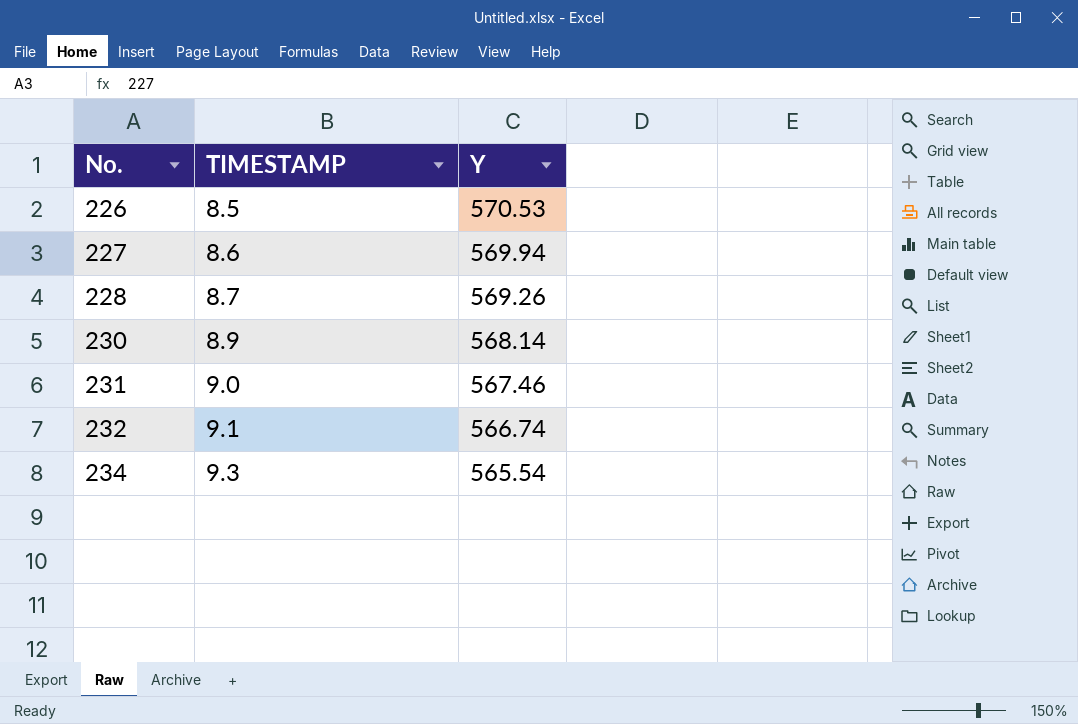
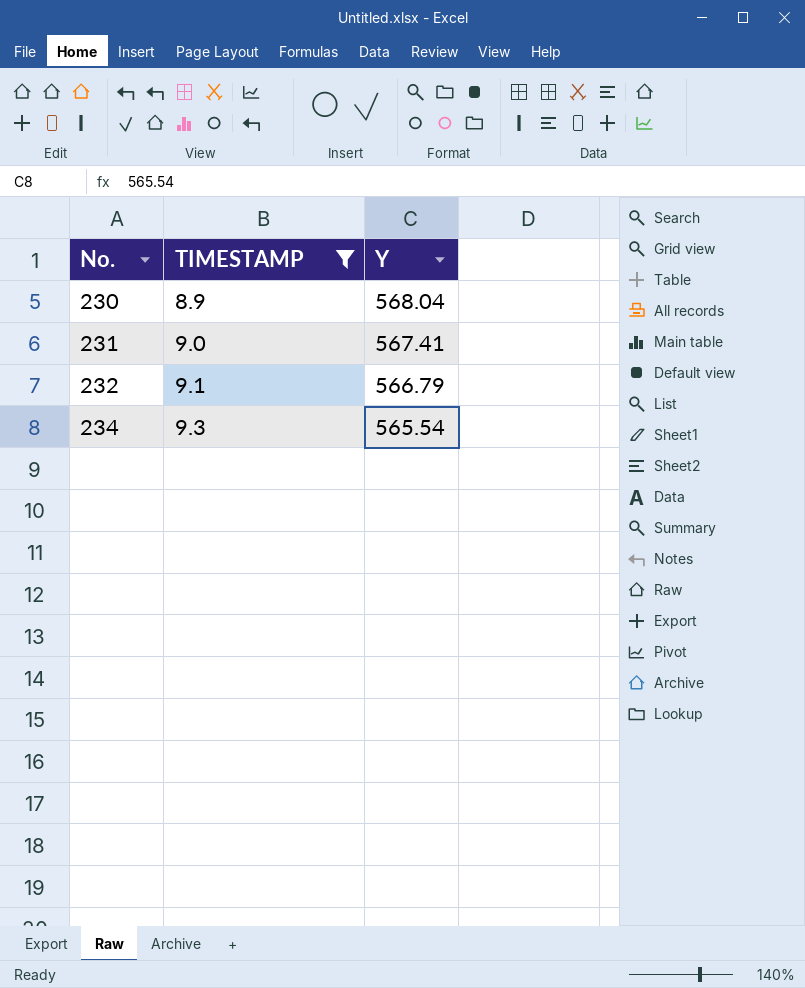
filter: none -> TIMESTAMP >= 8.9
230 | Y: 568.14 -> 568.04
231 | Y: 567.46 -> 567.41
232 | Y: 566.74 -> 566.79

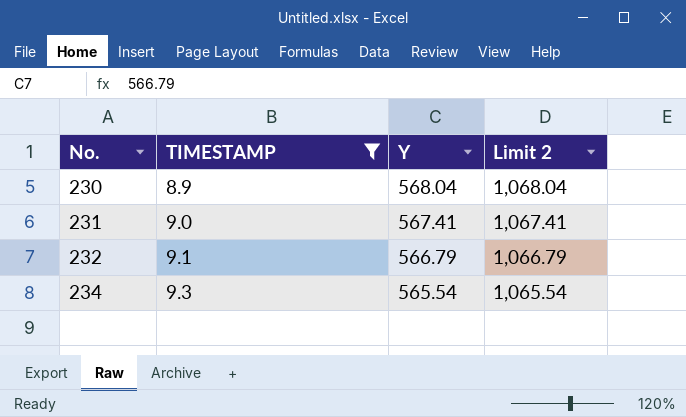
column Limit 2 | formula: none -> [Y] + 500

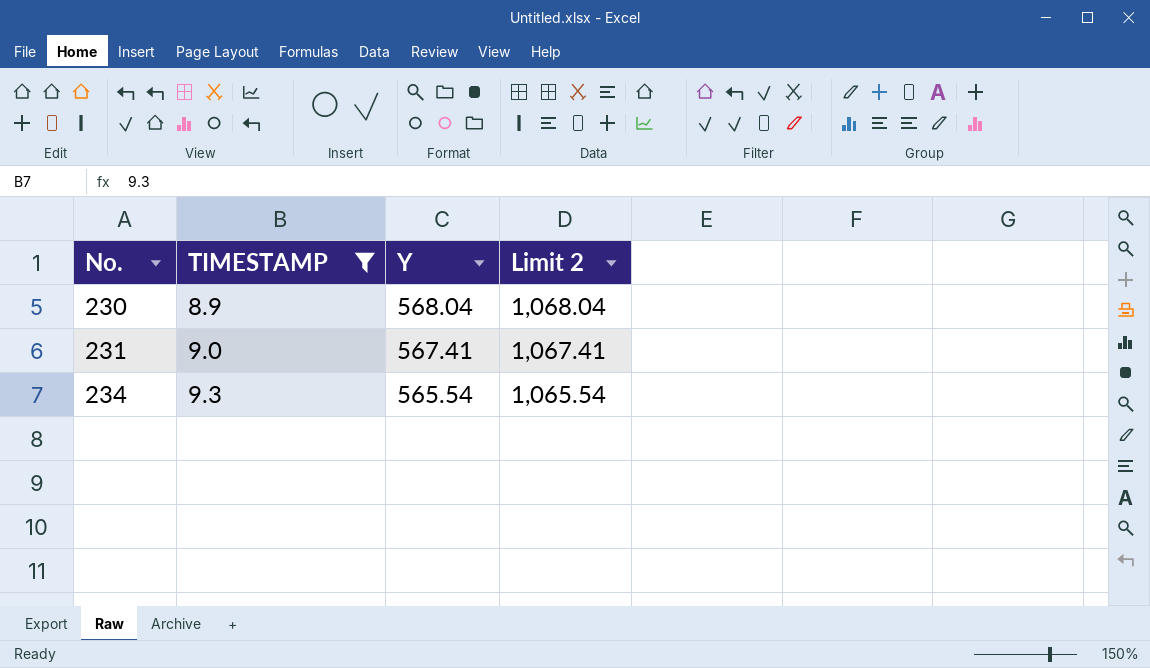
row 232: 9.1 | 566.79 | 1,066.79 -> none

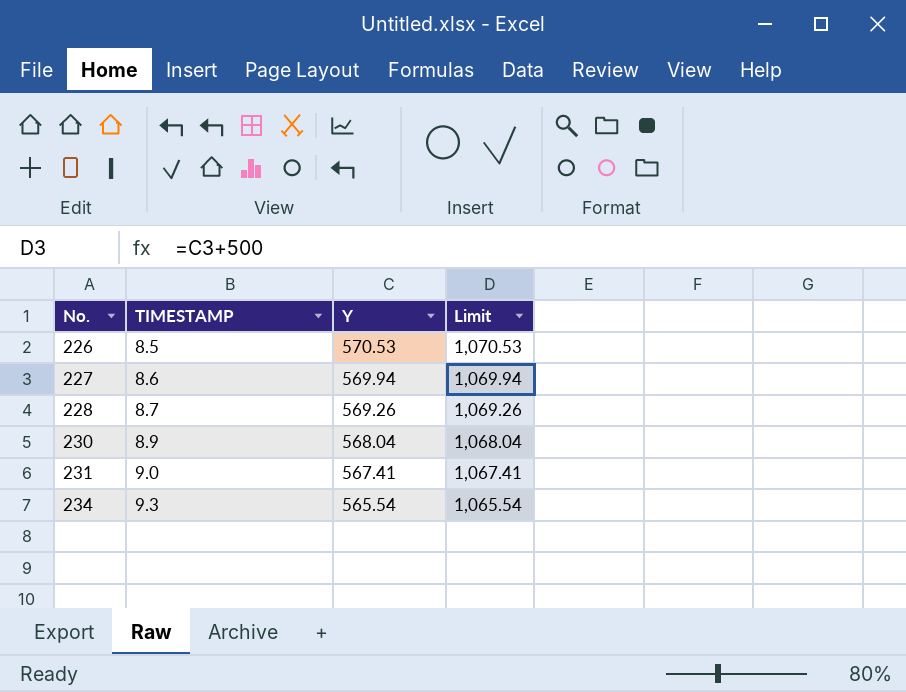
filter: TIMESTAMP >= 8.9 -> none
column name: Limit 2 -> Limit

